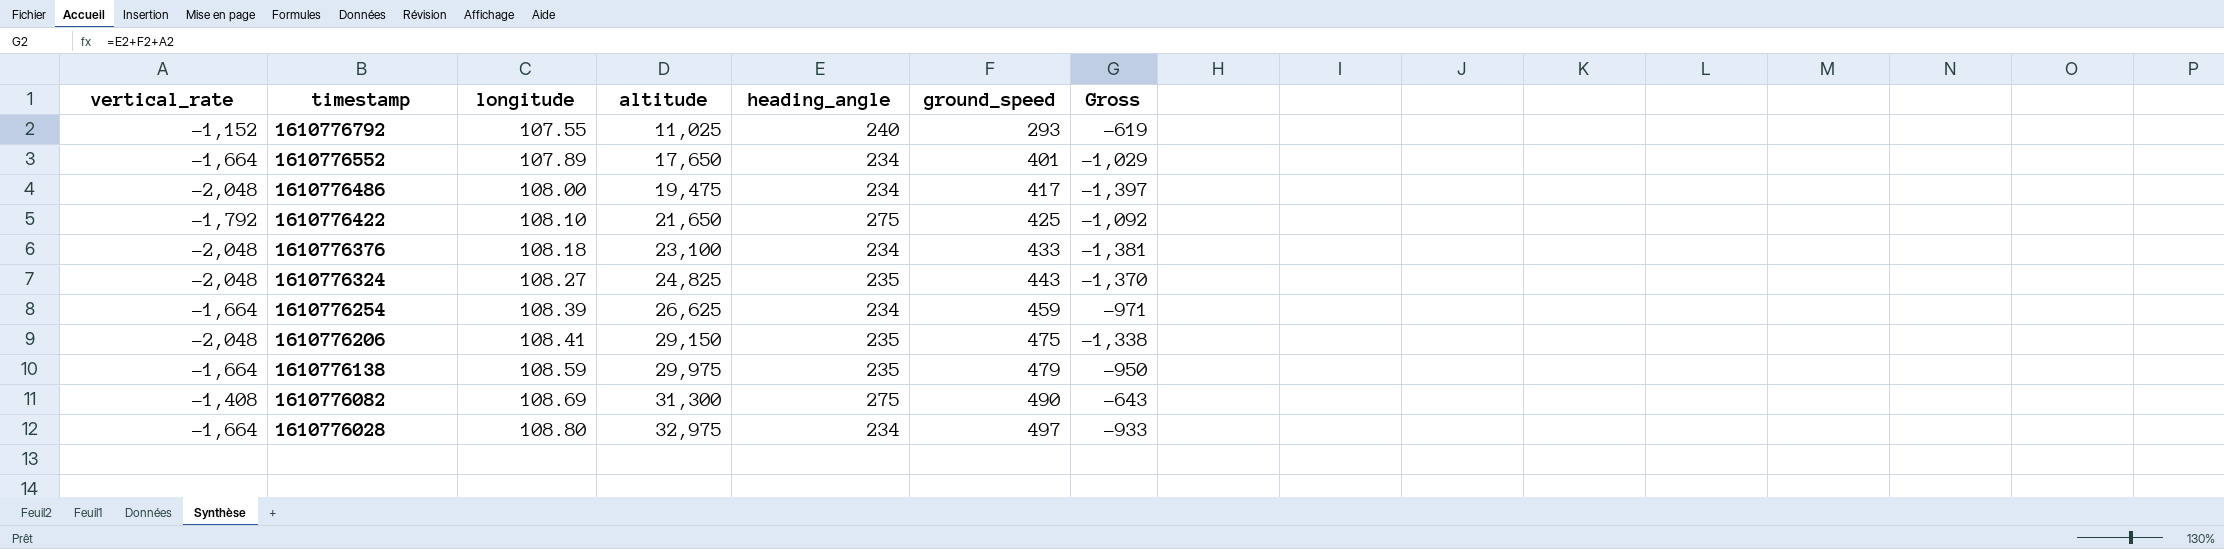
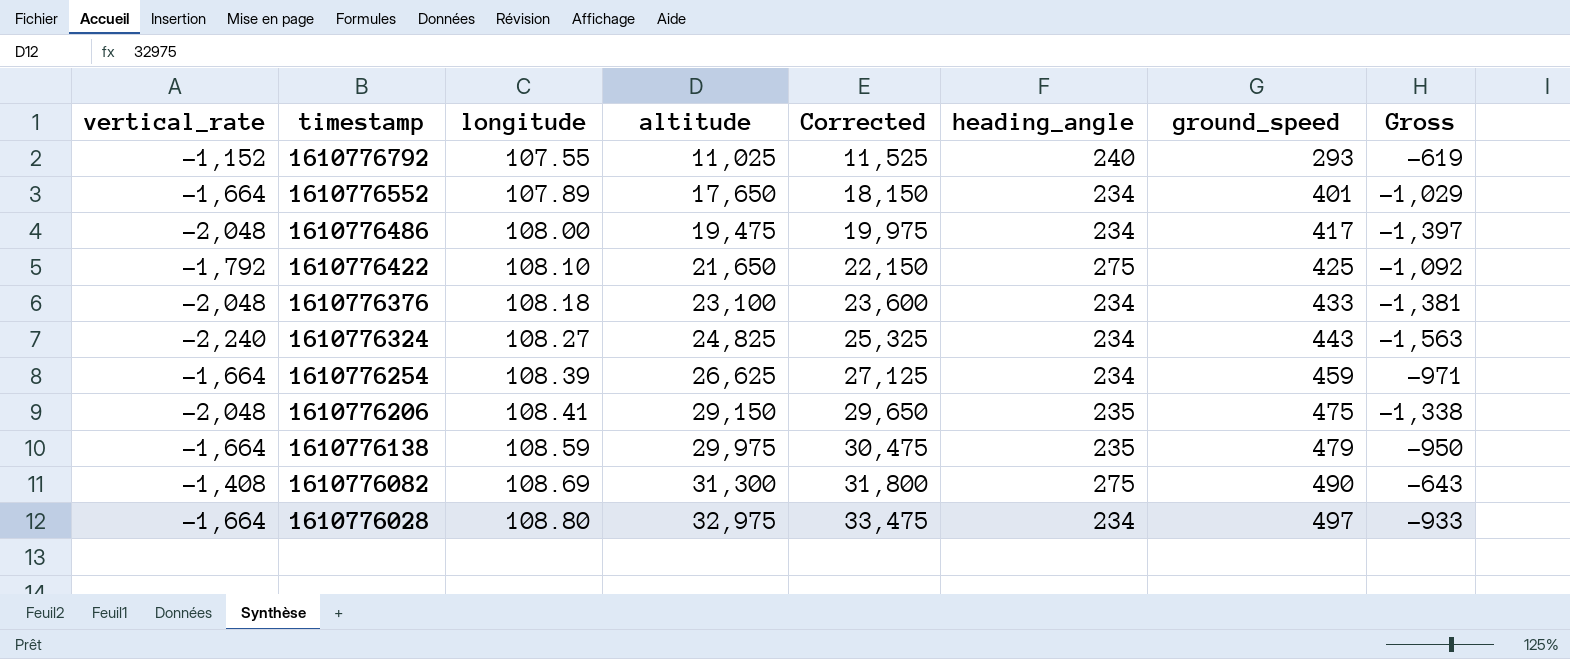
column Corrected | formula: none -> [altitude] + 500
1610776324 | vertical_rate: -2,048 -> -2,240
1610776324 | heading_angle: 235 -> 234
1610776324 | Gross: -1,370 -> -1,563

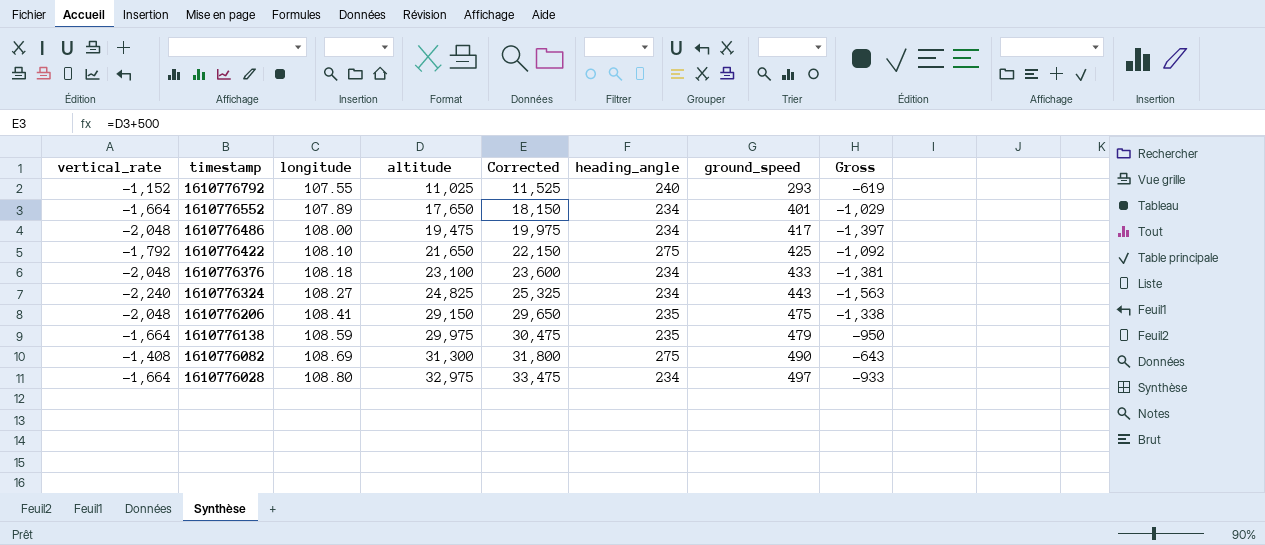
row 1610776254: -1,664 | 108.39 | 26,625 | 27,125 | 234 | 459 | -971 -> none

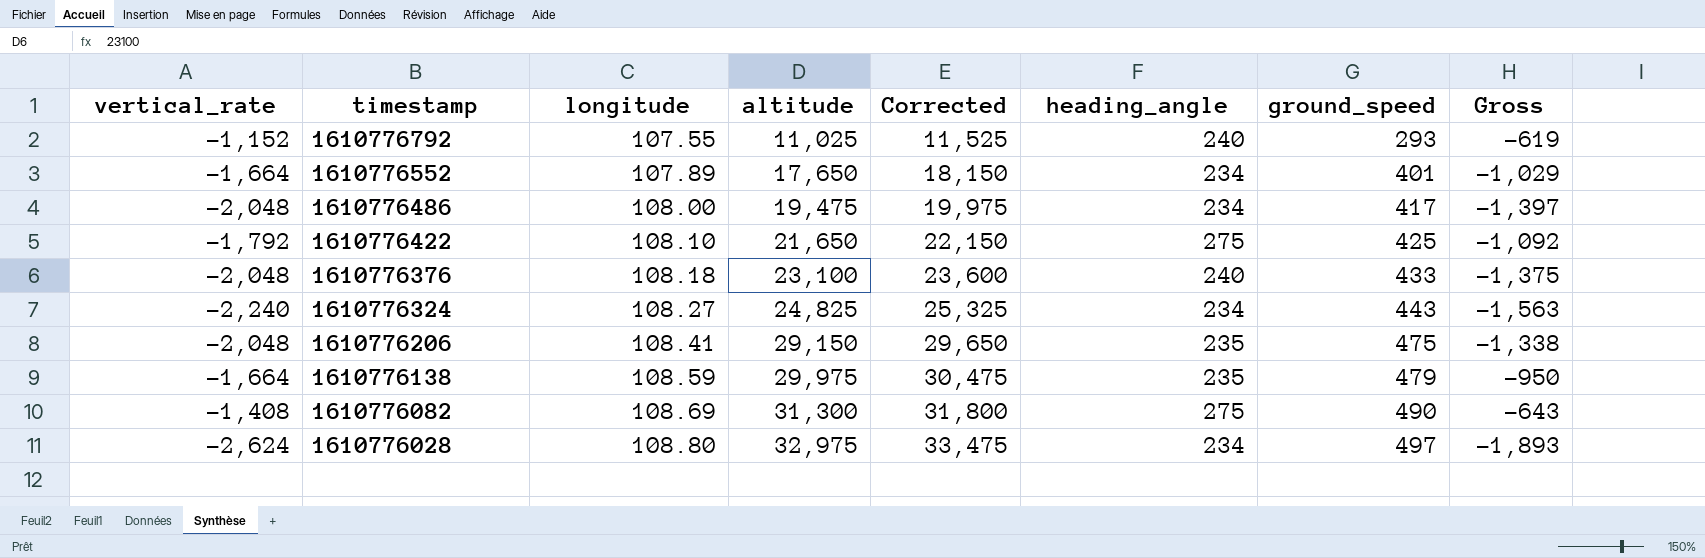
1610776376 | heading_angle: 234 -> 240
1610776376 | Gross: -1,381 -> -1,375
1610776028 | vertical_rate: -1,664 -> -2,624
1610776028 | Gross: -933 -> -1,893

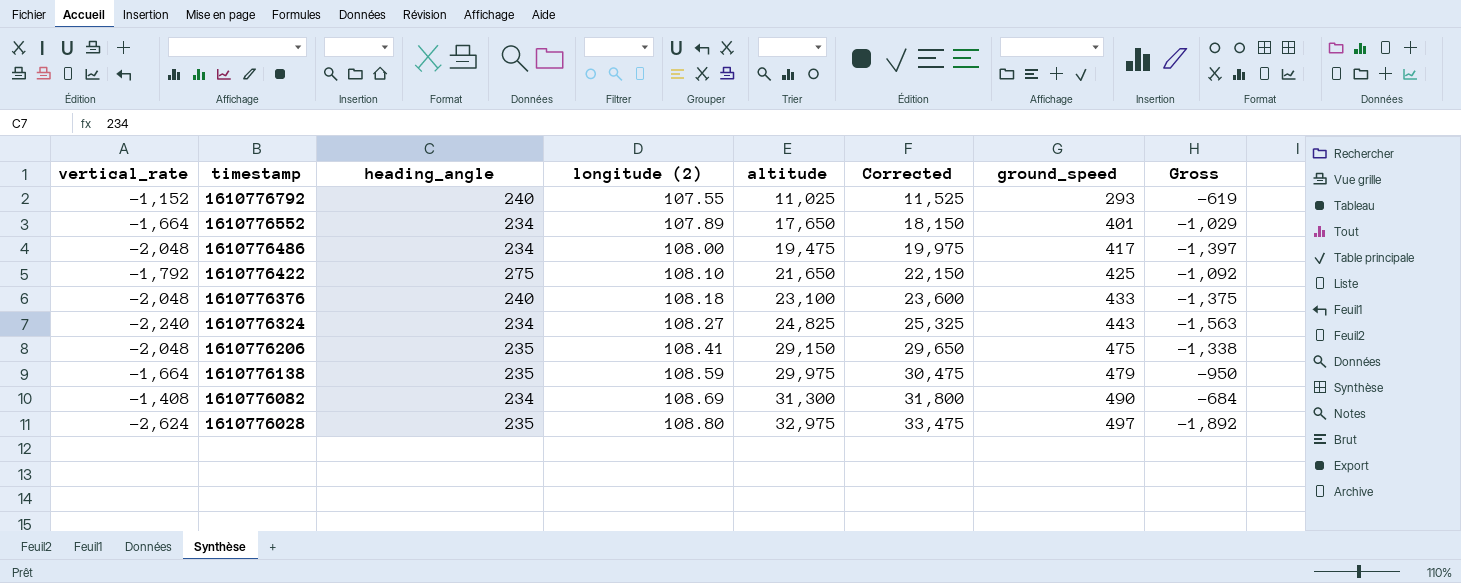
column heading_angle | position: 6 -> 3
column name: longitude -> longitude (2)
1610776082 | heading_angle: 275 -> 234
1610776082 | Gross: -643 -> -684
1610776028 | heading_angle: 234 -> 235
1610776028 | Gross: -1,893 -> -1,892

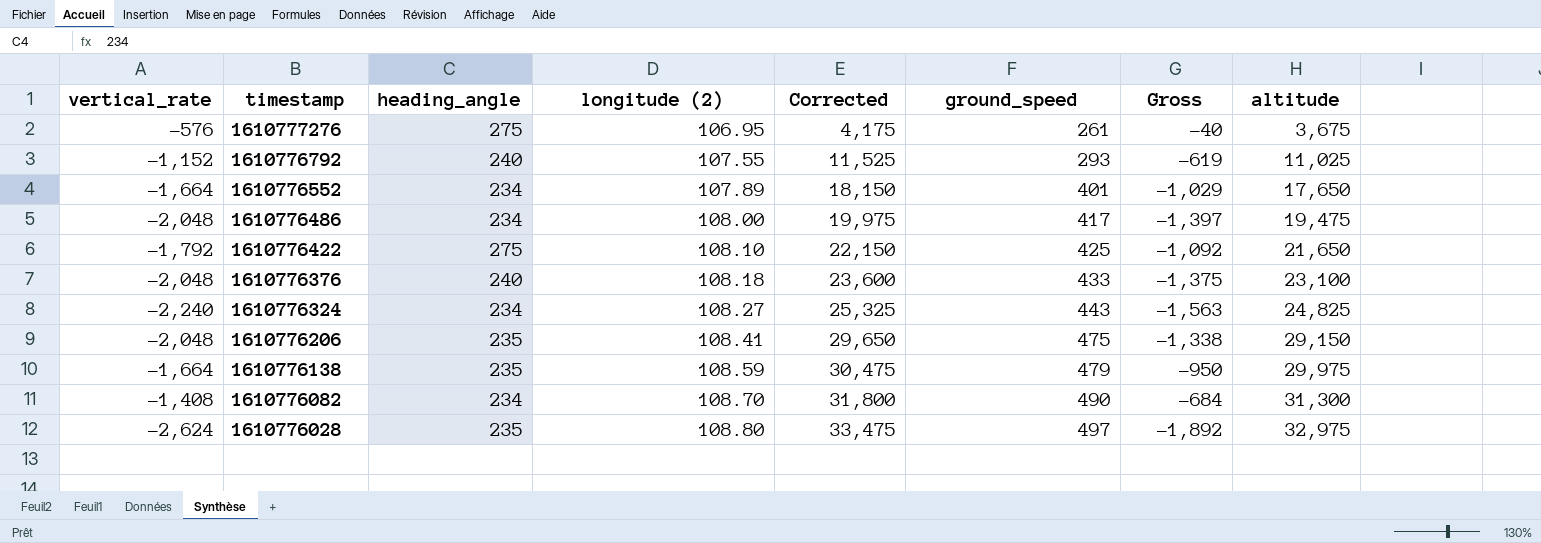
column altitude | position: 5 -> 8
row 1610777276: none -> -576 | 275 | 106.95 | 4,175 | 261 | -40 | 3,675
1610776082 | longitude (2): 108.69 -> 108.70

